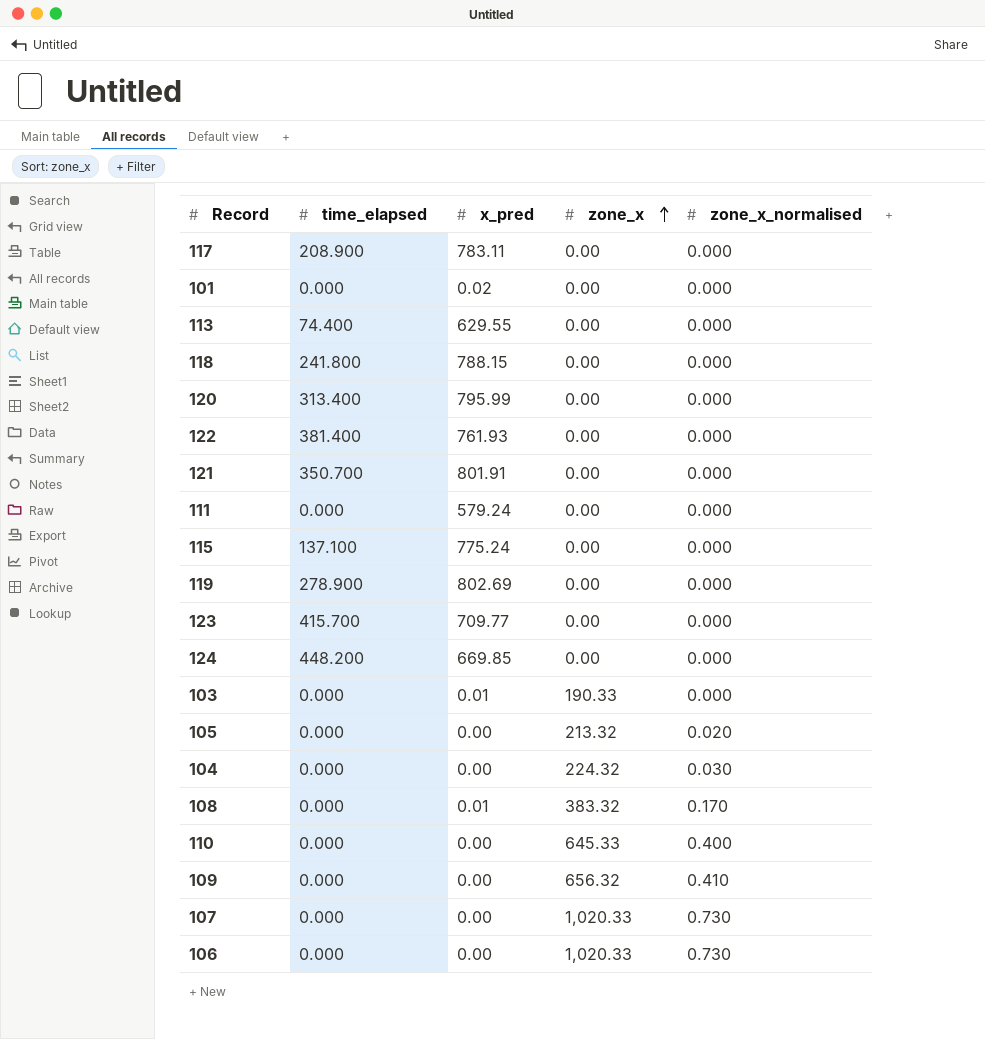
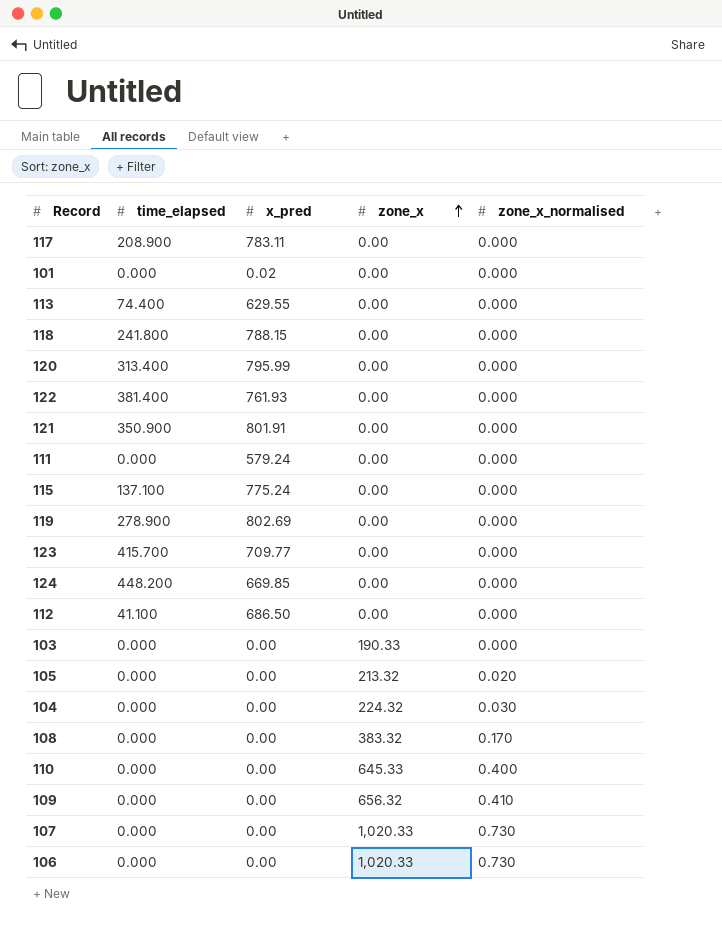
121 | time_elapsed: 350.700 -> 350.900
row 112: none -> 41.100 | 686.50 | 0.00 | 0.000
103 | x_pred: 0.01 -> 0.00
108 | x_pred: 0.01 -> 0.00

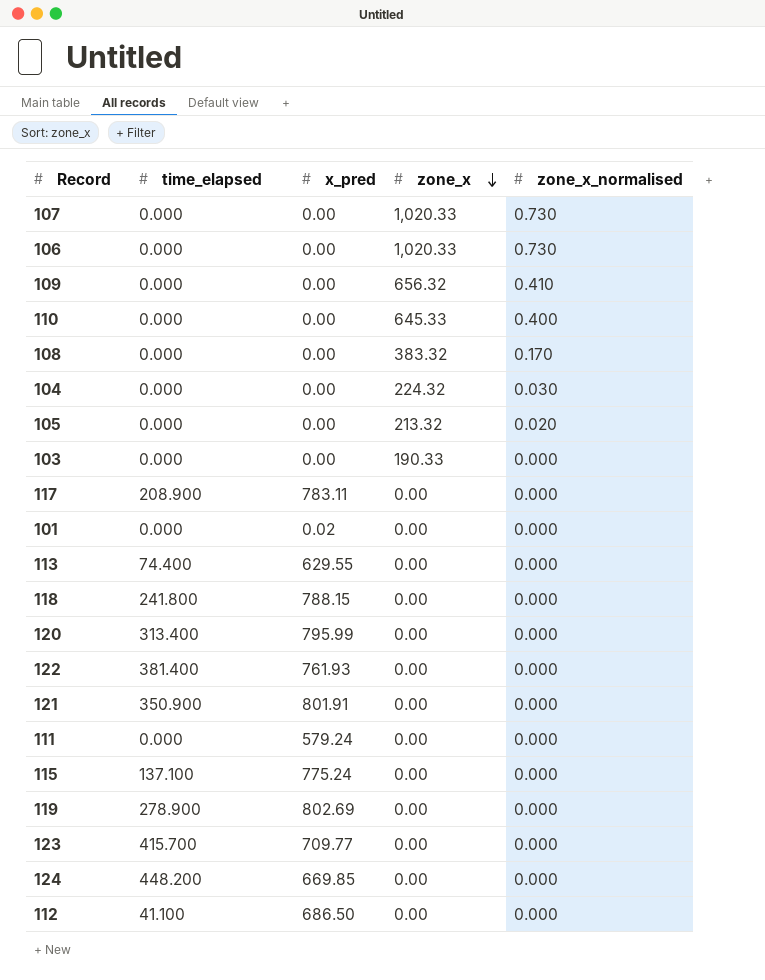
row order: zone_x ascending -> zone_x descending

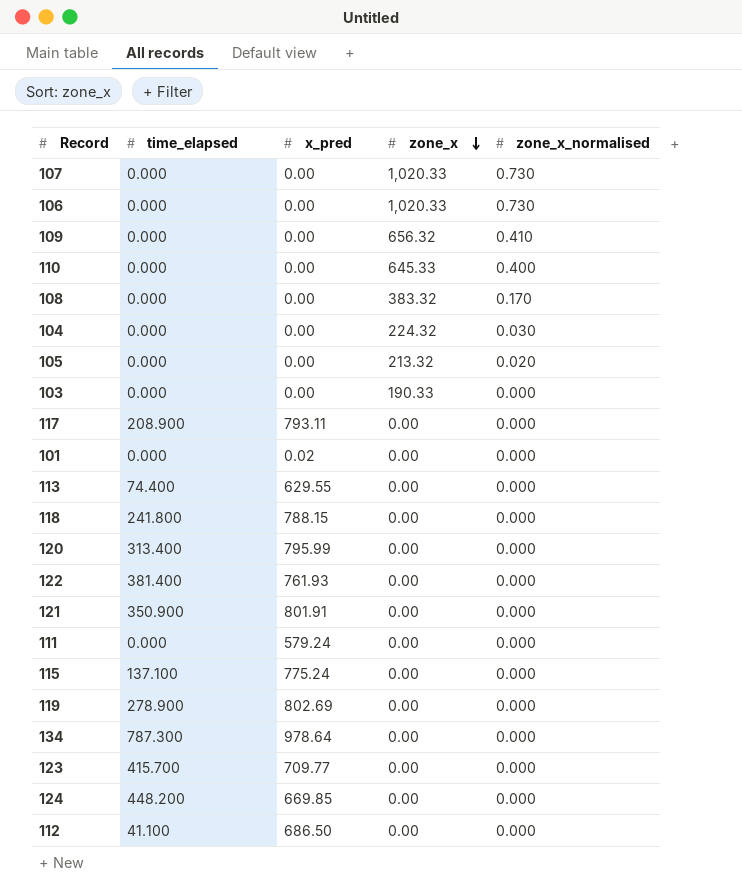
117 | x_pred: 783.11 -> 793.11
row 134: none -> 787.300 | 978.64 | 0.00 | 0.000

